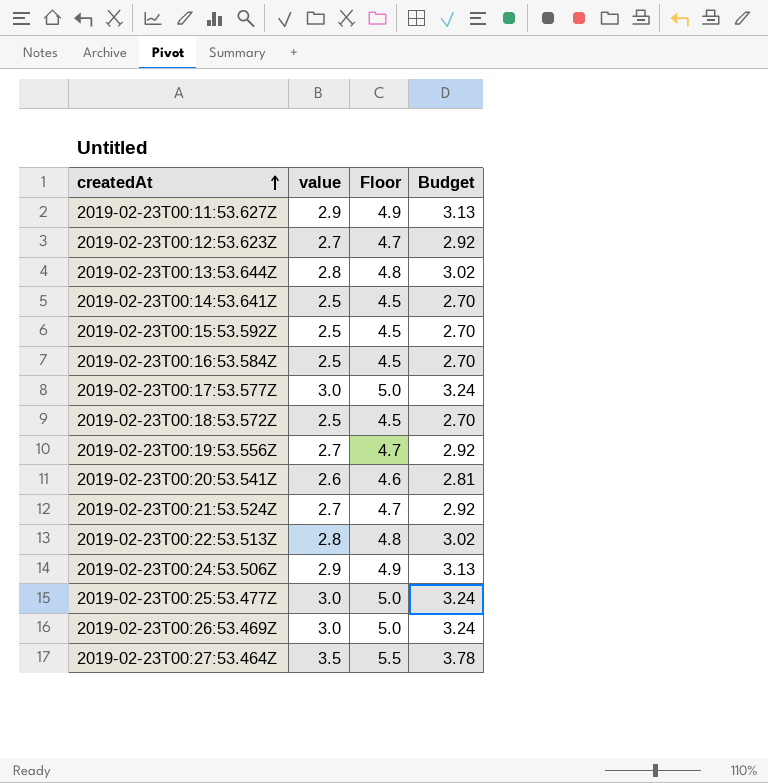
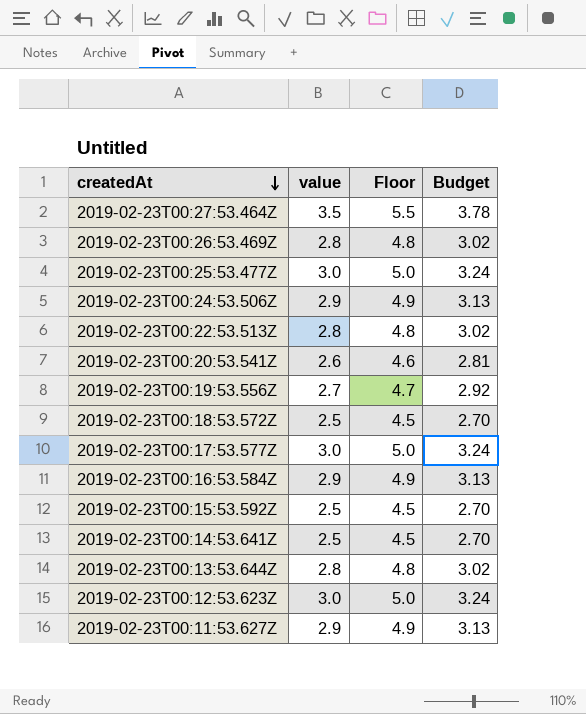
row order: createdAt ascending -> createdAt descending
row 2019-02-23T00:21:53.524Z: 2.7 | 4.7 | 2.92 -> none
2019-02-23T00:26:53.469Z | value: 3.0 -> 2.8
2019-02-23T00:26:53.469Z | Floor: 5.0 -> 4.8
2019-02-23T00:26:53.469Z | Budget: 3.24 -> 3.02
2019-02-23T00:16:53.584Z | value: 2.5 -> 2.9
2019-02-23T00:16:53.584Z | Floor: 4.5 -> 4.9
2019-02-23T00:16:53.584Z | Budget: 2.70 -> 3.13
2019-02-23T00:12:53.623Z | value: 2.7 -> 3.0
2019-02-23T00:12:53.623Z | Floor: 4.7 -> 5.0
2019-02-23T00:12:53.623Z | Budget: 2.92 -> 3.24

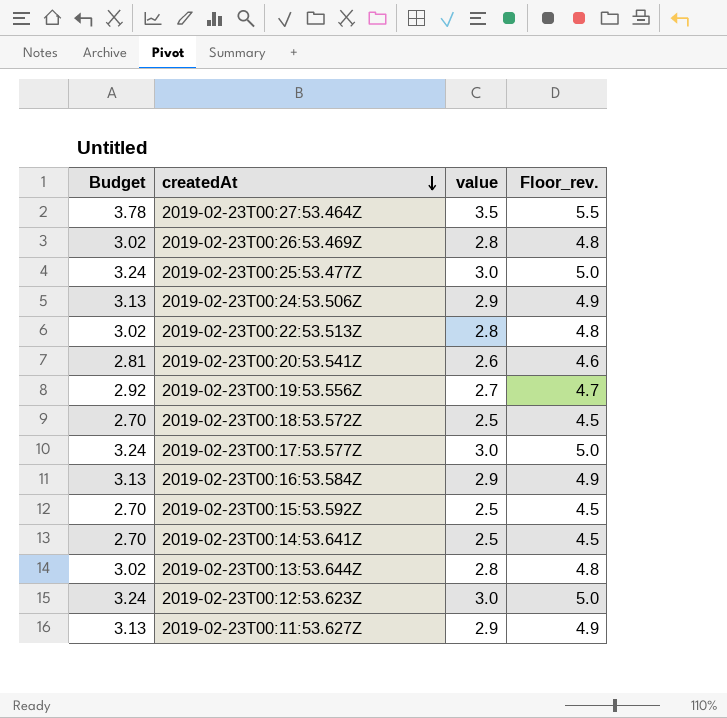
column Budget | position: 4 -> 1
column name: Floor -> Floor_rev.

